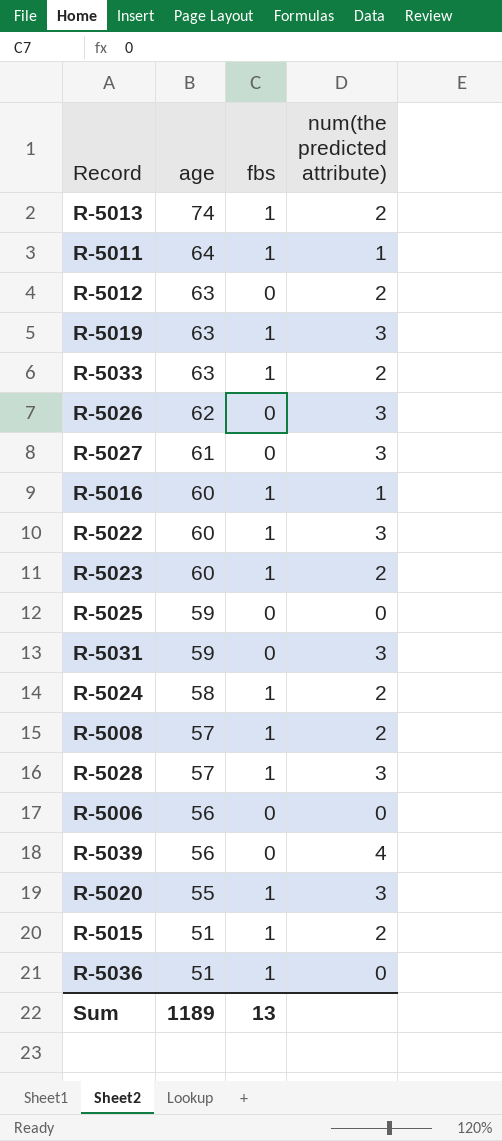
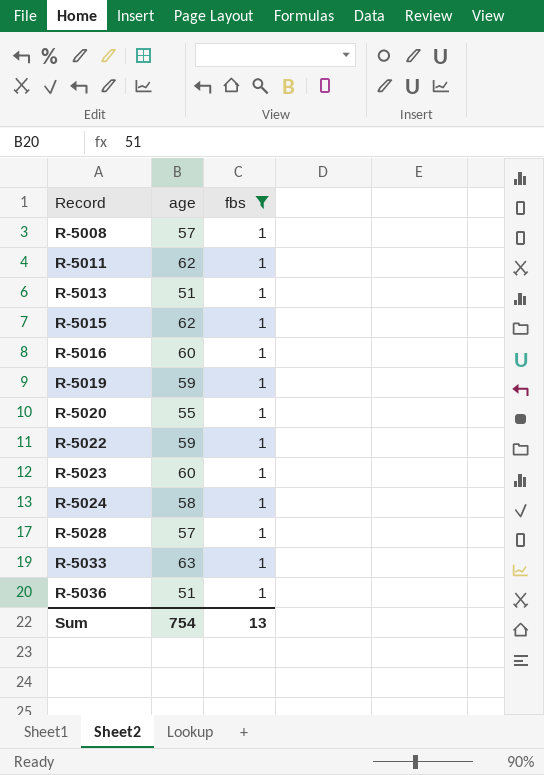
filter: none -> fbs = 1
row order: age descending -> Record ascending
column num(the predicted attribute) | position: 4 -> none
R-5011 | age: 64 -> 62
R-5013 | age: 74 -> 51
R-5015 | age: 51 -> 62
R-5019 | age: 63 -> 59
R-5022 | age: 60 -> 59
Sum | age: 1189 -> 754

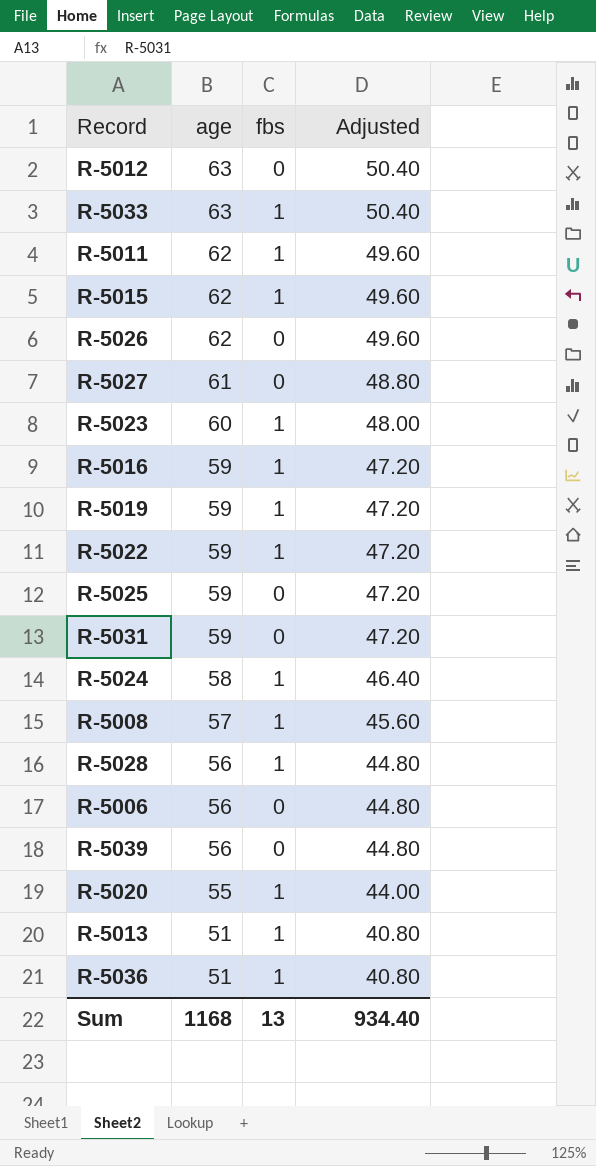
filter: fbs = 1 -> none
row order: Record ascending -> age descending
column Adjusted | formula: none -> [age] * 0.8
R-5016 | age: 60 -> 59
R-5028 | age: 57 -> 56
Sum | age: 754 -> 1168

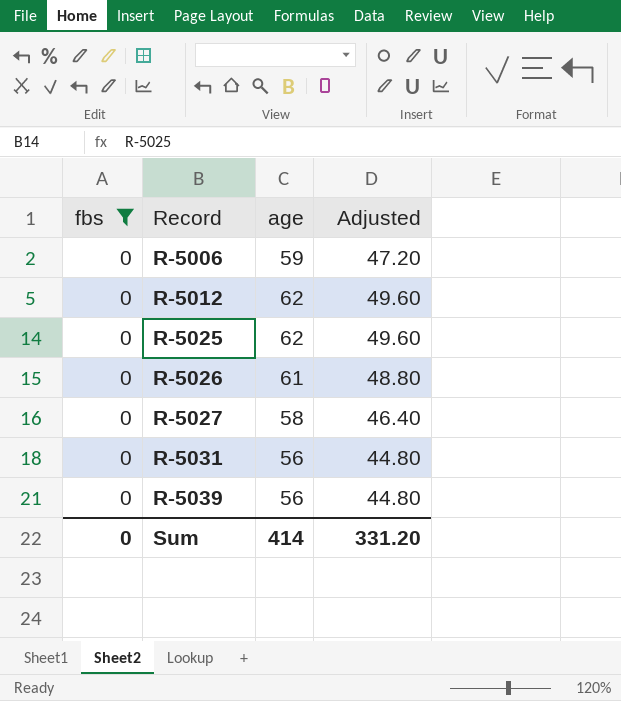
filter: none -> fbs = 0
row order: age descending -> Record ascending
column fbs | position: 3 -> 1
R-5006 | age: 56 -> 59
R-5006 | Adjusted: 44.80 -> 47.20
R-5012 | age: 63 -> 62
R-5012 | Adjusted: 50.40 -> 49.60
R-5025 | age: 59 -> 62
R-5025 | Adjusted: 47.20 -> 49.60
R-5026 | age: 62 -> 61
R-5026 | Adjusted: 49.60 -> 48.80
R-5027 | age: 61 -> 58
R-5027 | Adjusted: 48.80 -> 46.40
R-5031 | age: 59 -> 56
R-5031 | Adjusted: 47.20 -> 44.80
Sum | fbs: 13 -> 0
Sum | age: 1168 -> 414
Sum | Adjusted: 934.40 -> 331.20

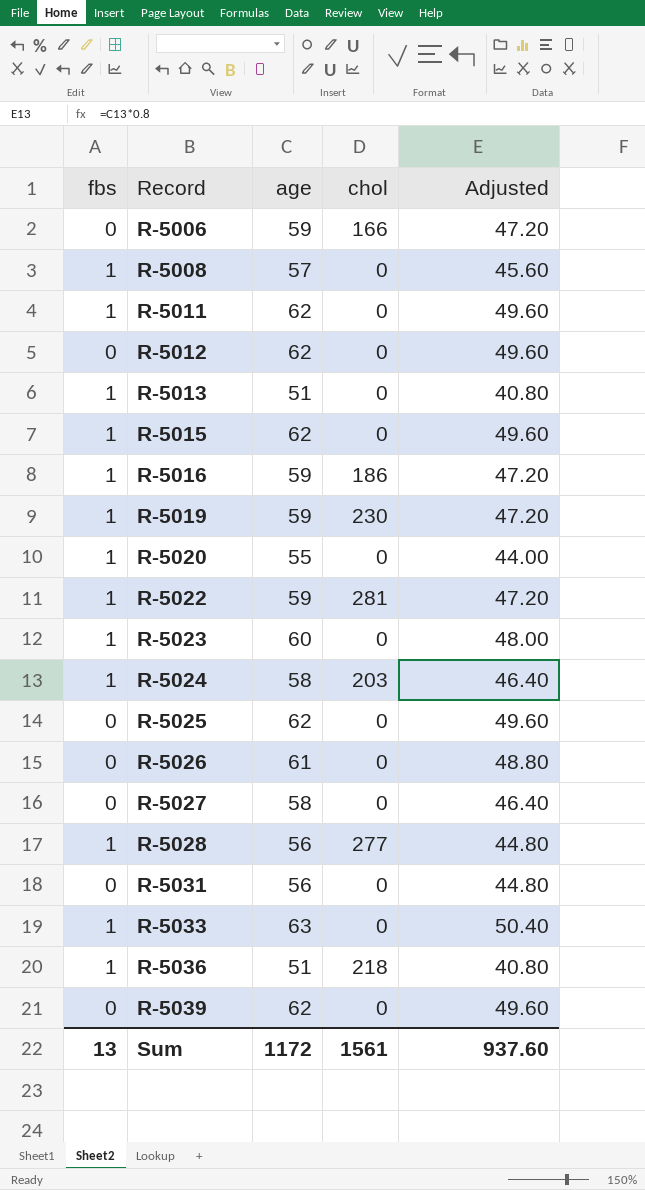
filter: fbs = 0 -> none
column chol | position: none -> 4
R-5039 | age: 56 -> 62
R-5039 | Adjusted: 44.80 -> 49.60
Sum | fbs: 0 -> 13
Sum | age: 414 -> 1172
Sum | Adjusted: 331.20 -> 937.60

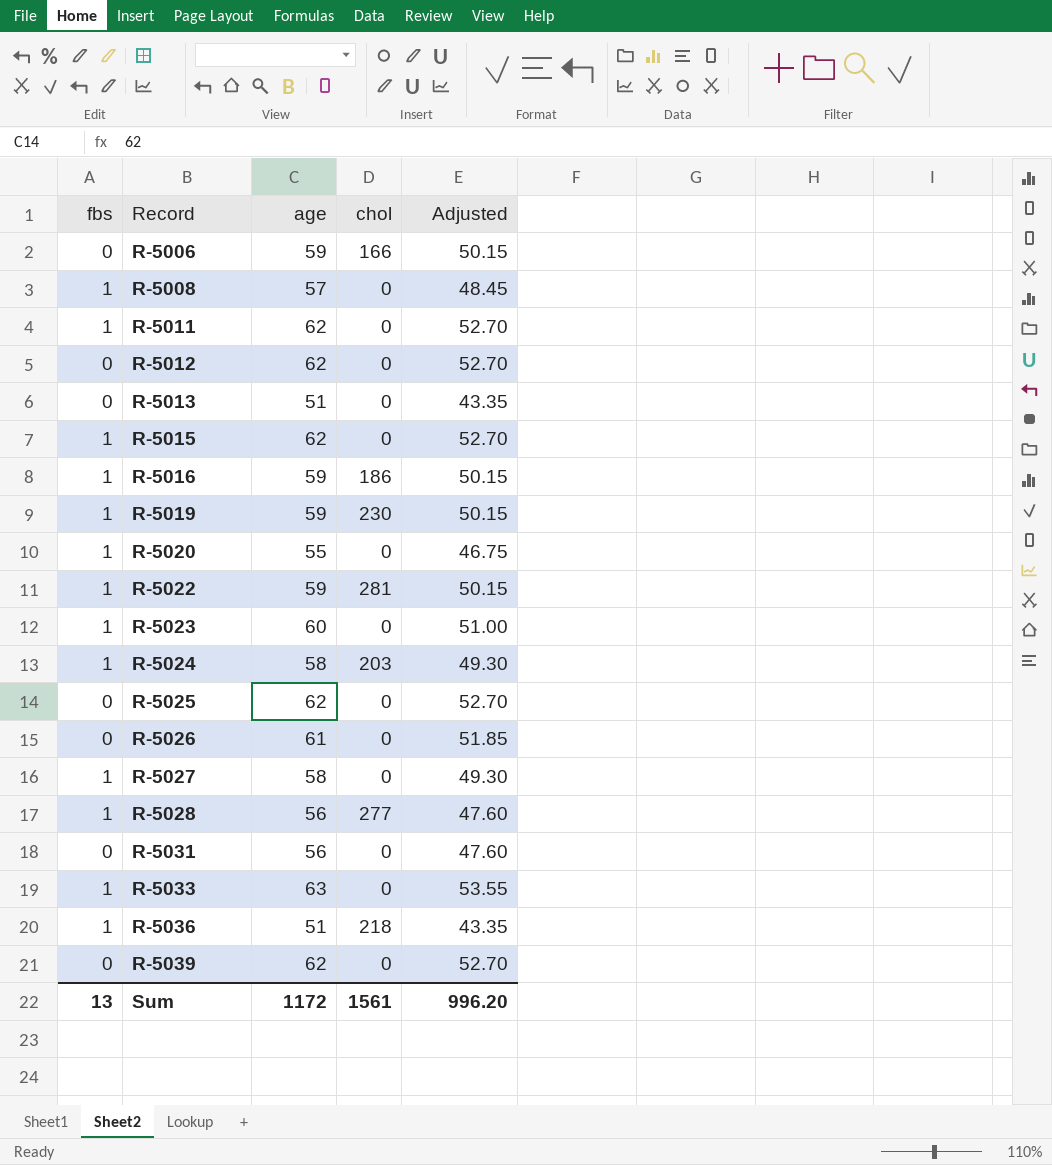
column Adjusted | formula: [age] * 0.8 -> [age] * 0.85
R-5013 | fbs: 1 -> 0
R-5027 | fbs: 0 -> 1
Sum | Adjusted: 937.60 -> 996.20

